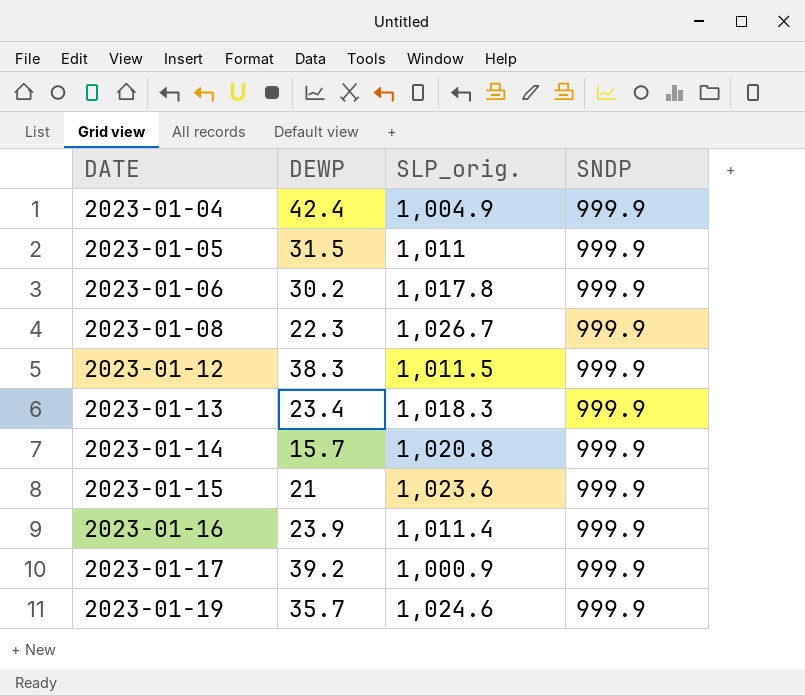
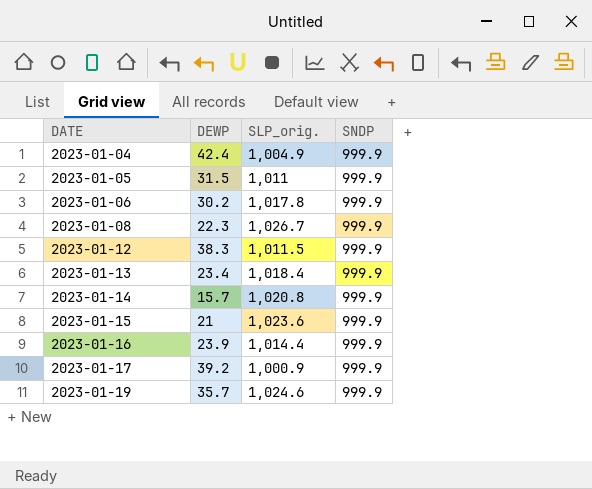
2023-01-13 | SLP_orig.: 1,018.3 -> 1,018.4
2023-01-16 | SLP_orig.: 1,011.4 -> 1,014.4

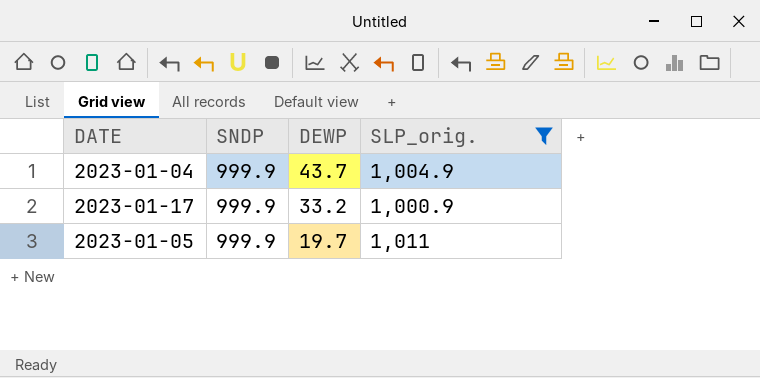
filter: none -> SLP_orig. <= 1,011
row order: DATE ascending -> DEWP descending
column SNDP | position: 4 -> 2
2023-01-04 | DEWP: 42.4 -> 43.7
2023-01-17 | DEWP: 39.2 -> 33.2
2023-01-05 | DEWP: 31.5 -> 19.7

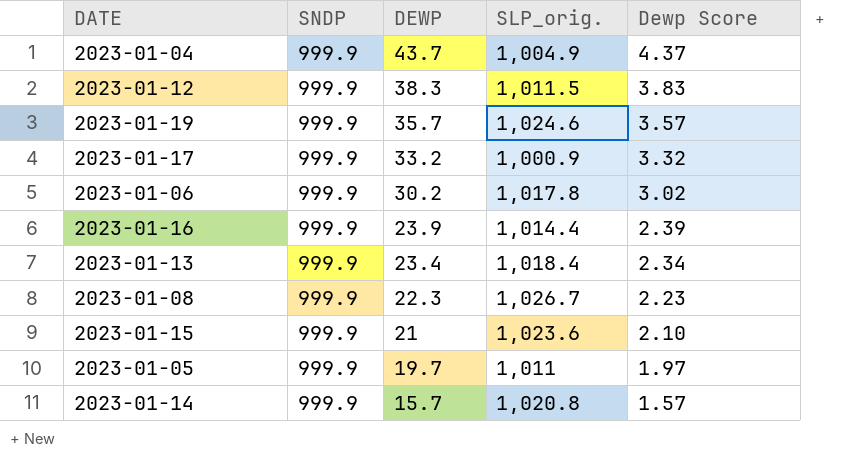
filter: SLP_orig. <= 1,011 -> none
column Dewp Score | formula: none -> [DEWP] * 0.1

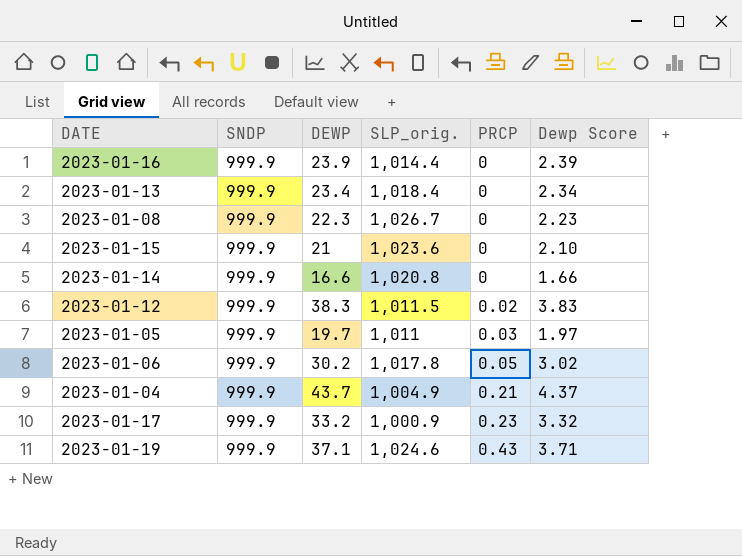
row order: DEWP descending -> PRCP ascending
column PRCP | position: none -> 5
2023-01-14 | DEWP: 15.7 -> 16.6
2023-01-14 | Dewp Score: 1.57 -> 1.66
2023-01-19 | DEWP: 35.7 -> 37.1
2023-01-19 | Dewp Score: 3.57 -> 3.71

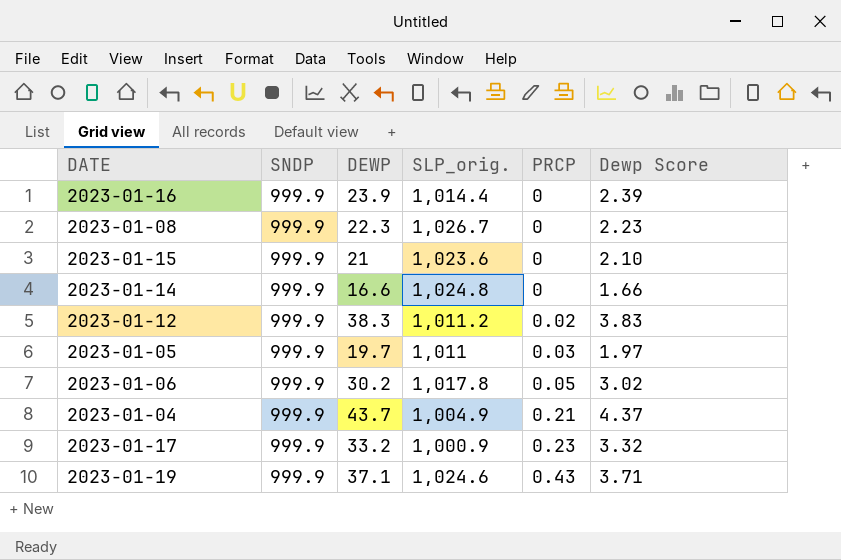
row 2023-01-13: 999.9 | 23.4 | 1,018.4 | 0 | 2.34 -> none
2023-01-14 | SLP_orig.: 1,020.8 -> 1,024.8
2023-01-12 | SLP_orig.: 1,011.5 -> 1,011.2

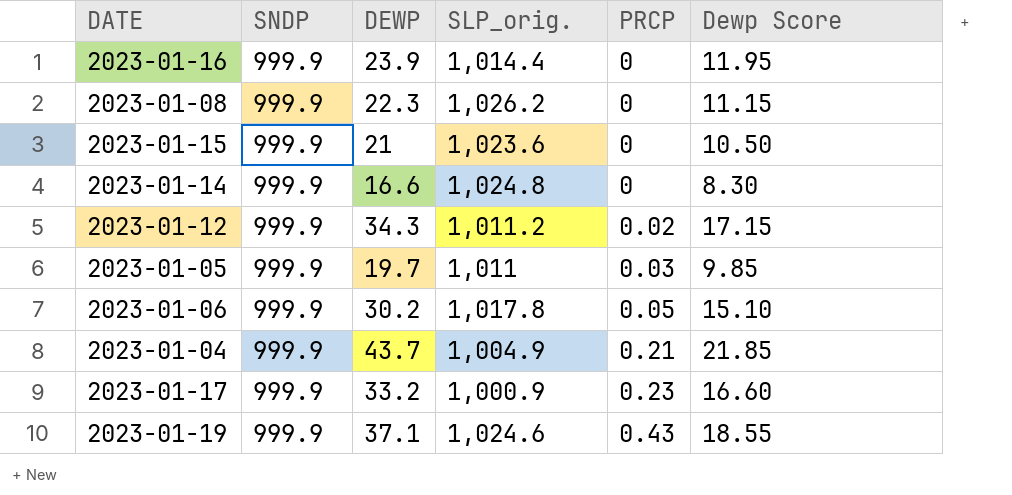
column Dewp Score | formula: [DEWP] * 0.1 -> [DEWP] * 0.5
2023-01-08 | SLP_orig.: 1,026.7 -> 1,026.2
2023-01-12 | DEWP: 38.3 -> 34.3

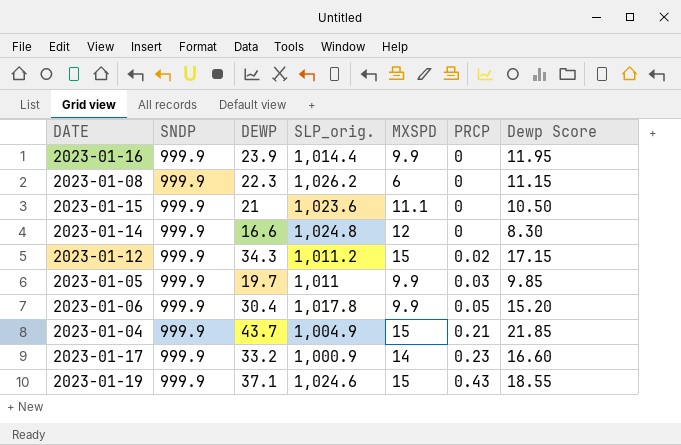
column MXSPD | position: none -> 5
2023-01-06 | DEWP: 30.2 -> 30.4
2023-01-06 | Dewp Score: 15.10 -> 15.20

